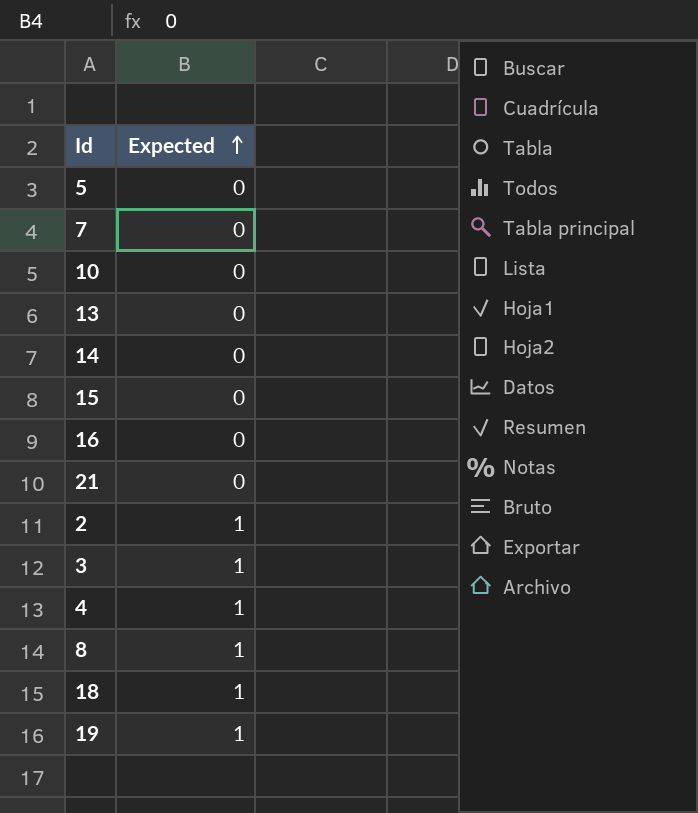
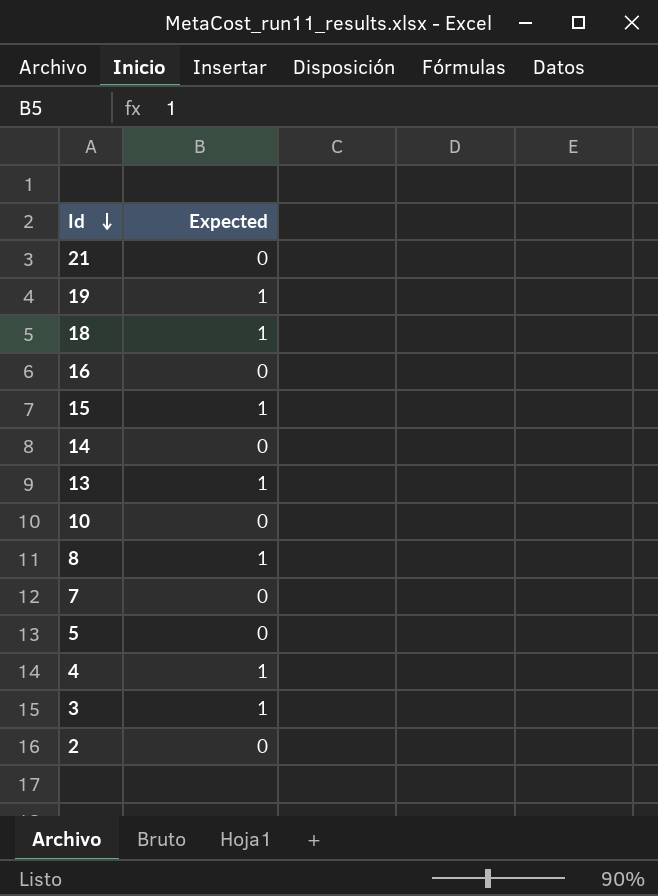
row order: Expected ascending -> Id descending
15 | Expected: 0 -> 1
13 | Expected: 0 -> 1
2 | Expected: 1 -> 0

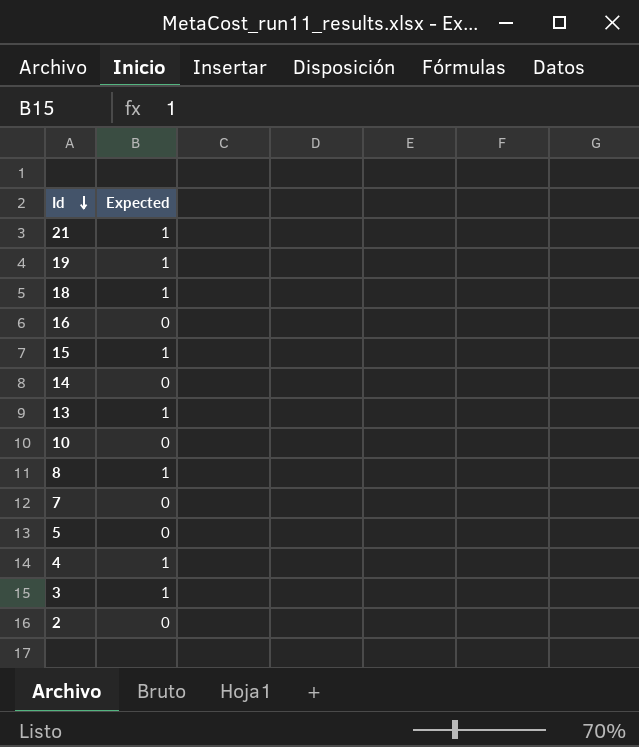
21 | Expected: 0 -> 1

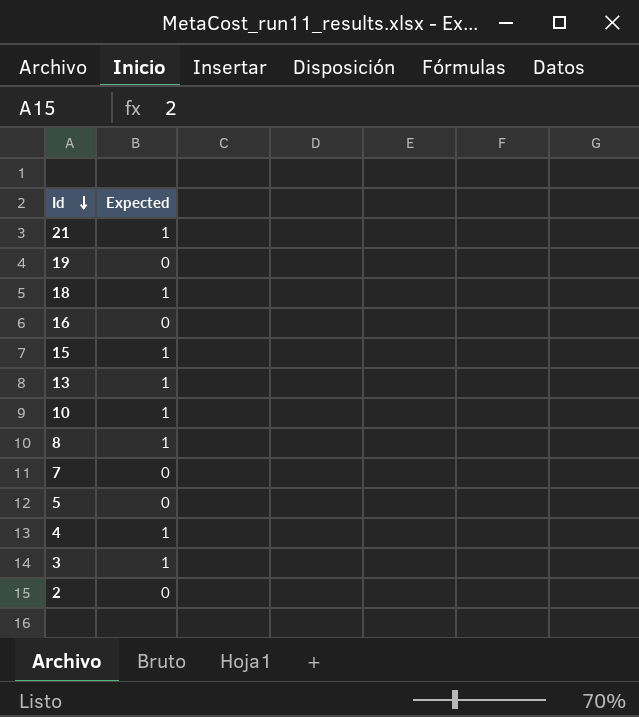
row 14: 0 -> none
19 | Expected: 1 -> 0
10 | Expected: 0 -> 1

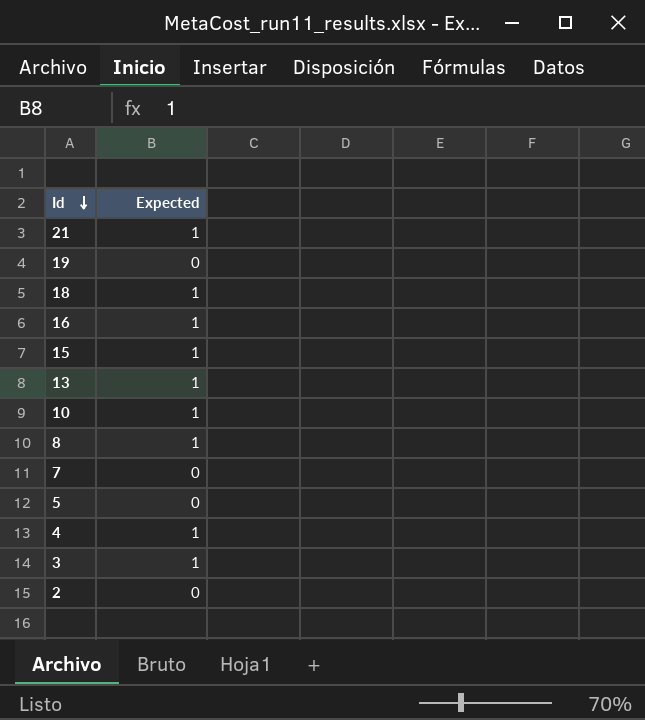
16 | Expected: 0 -> 1

